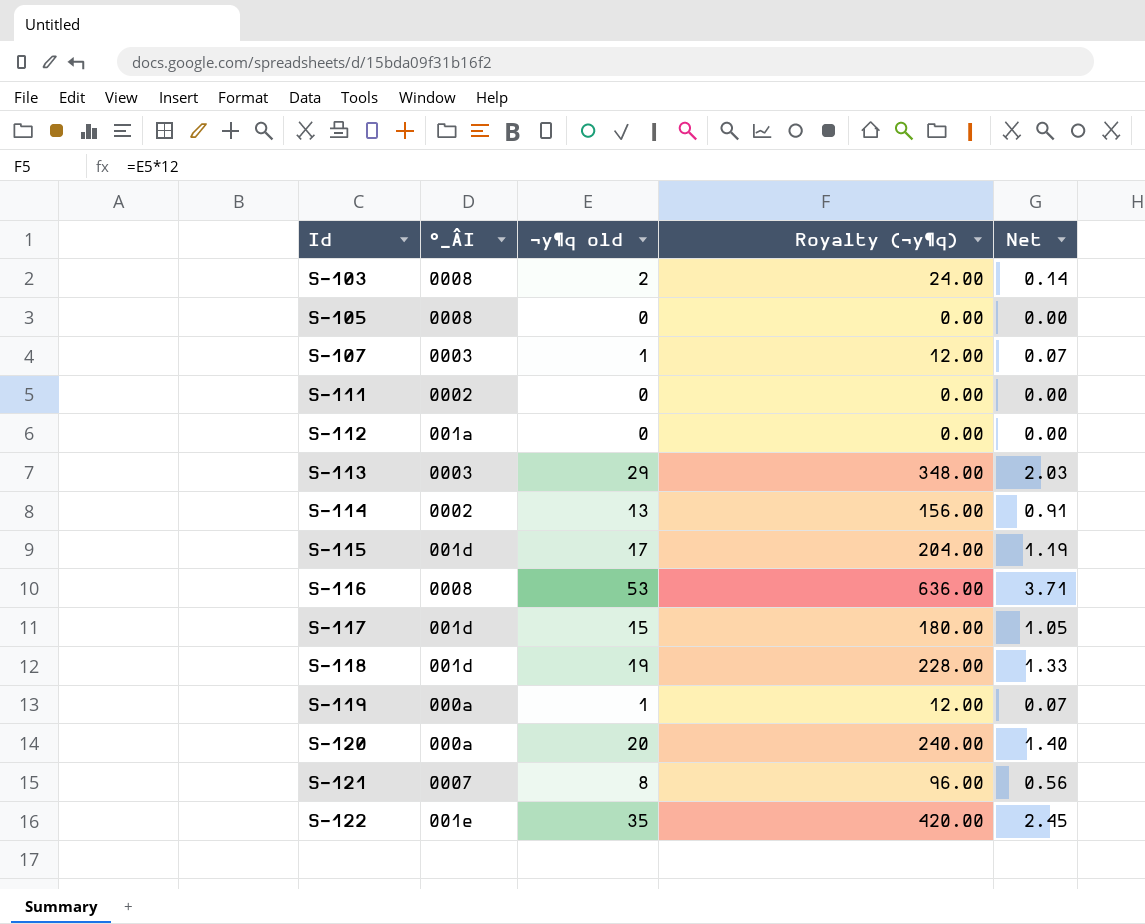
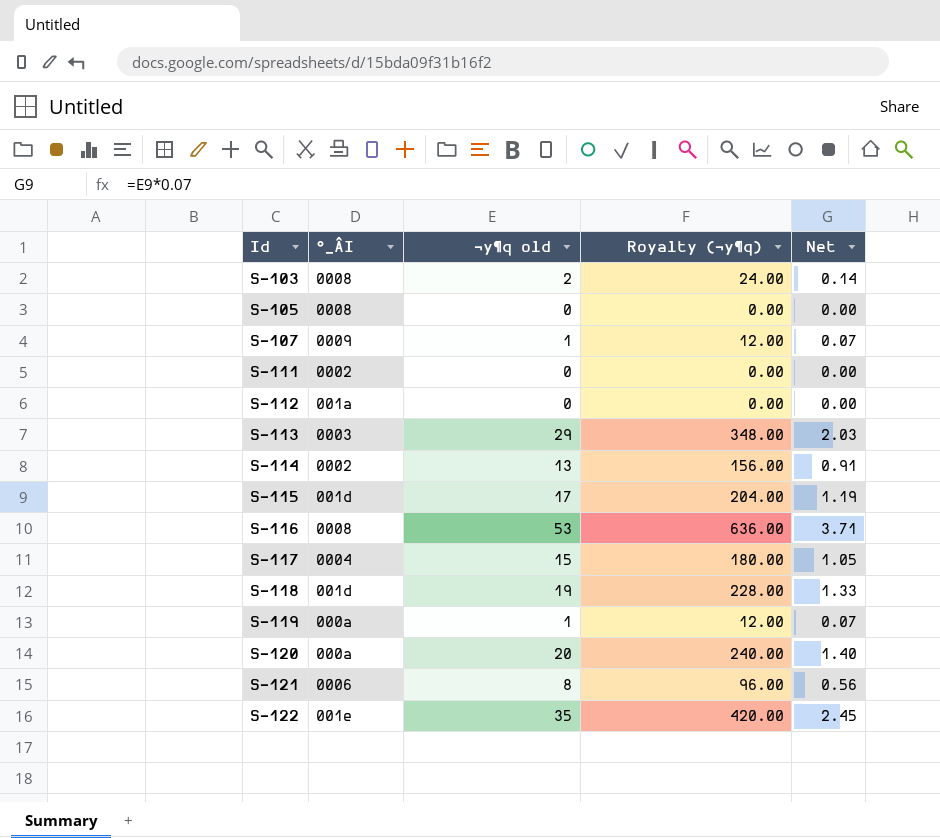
S-107 | °_ÂI: 0003 -> 0009
S-117 | °_ÂI: 001d -> 0004
S-121 | °_ÂI: 0007 -> 0006

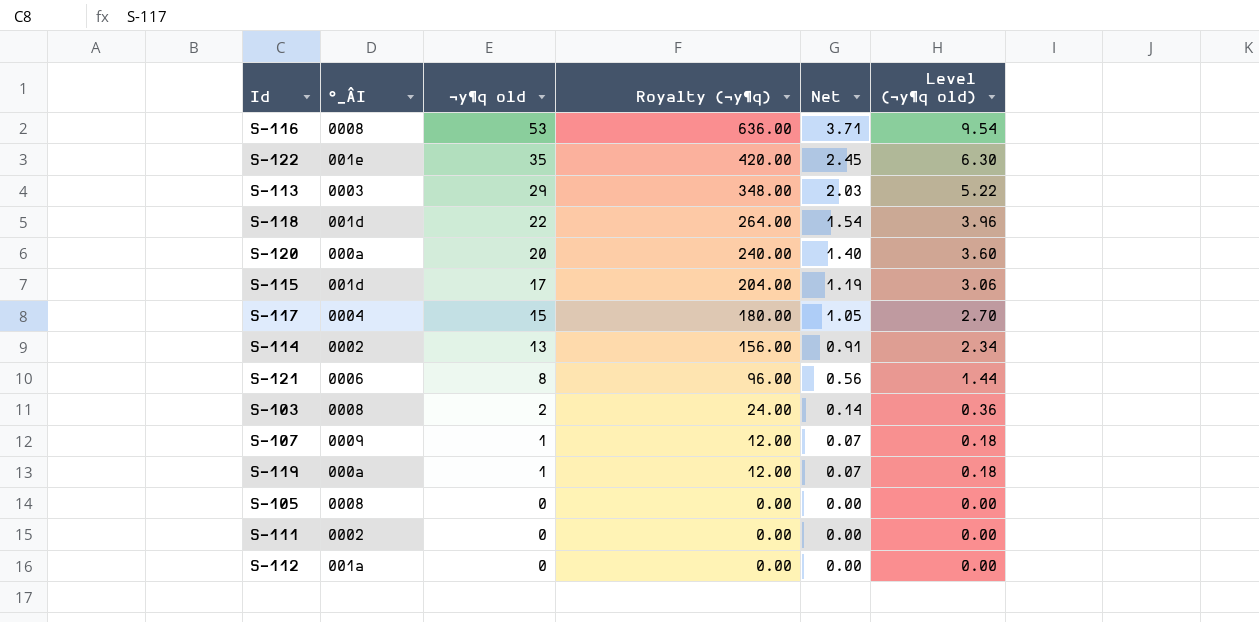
row order: Id ascending -> ¬y¶q old descending
column Level (¬y¶q old) | formula: none -> [¬y¶q old] * 0.18
S-118 | ¬y¶q old: 19 -> 22
S-118 | Royalty (¬y¶q): 228.00 -> 264.00
S-118 | Net: 1.33 -> 1.54

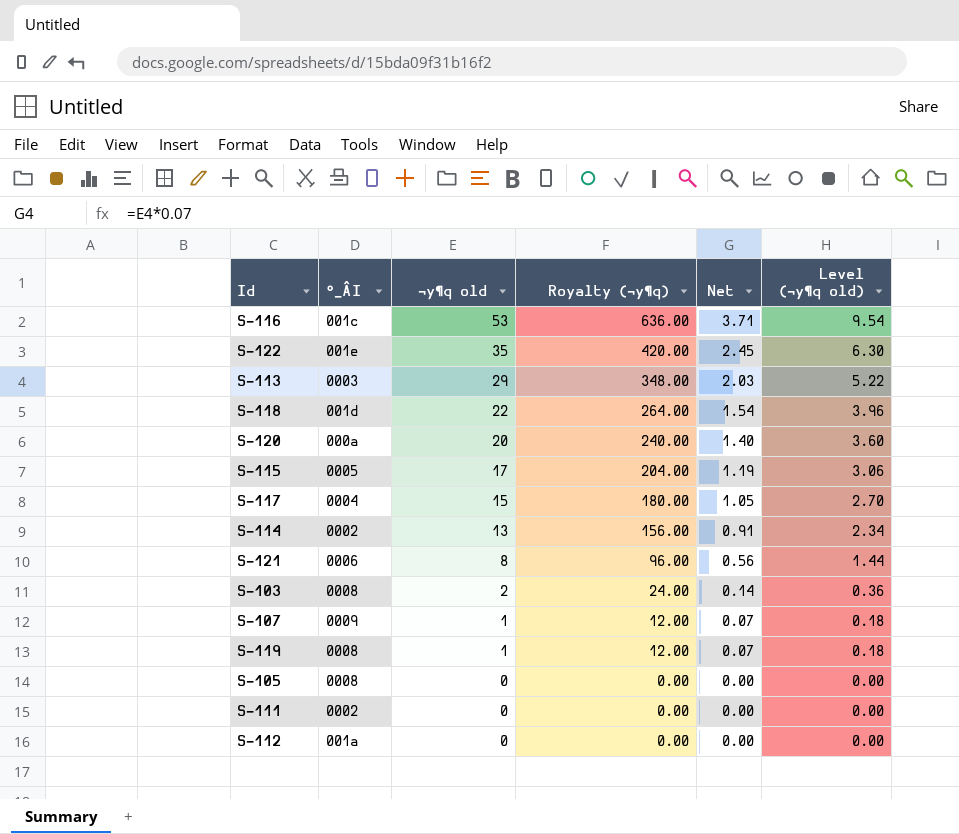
S-116 | °_ÂI: 0008 -> 001c
S-115 | °_ÂI: 001d -> 0005
S-119 | °_ÂI: 000a -> 0008

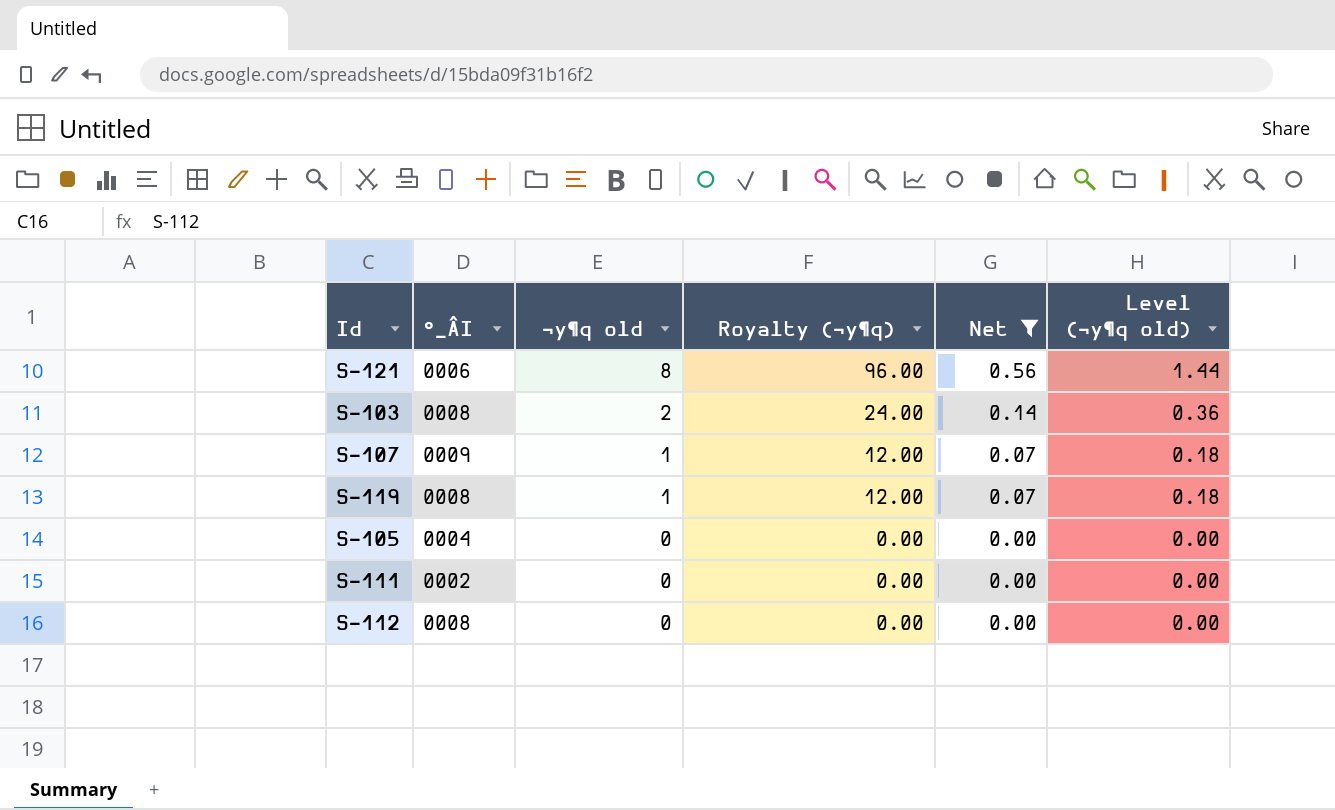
filter: none -> Net <= 0.56
S-105 | °_ÂI: 0008 -> 0004
S-112 | °_ÂI: 001a -> 0008

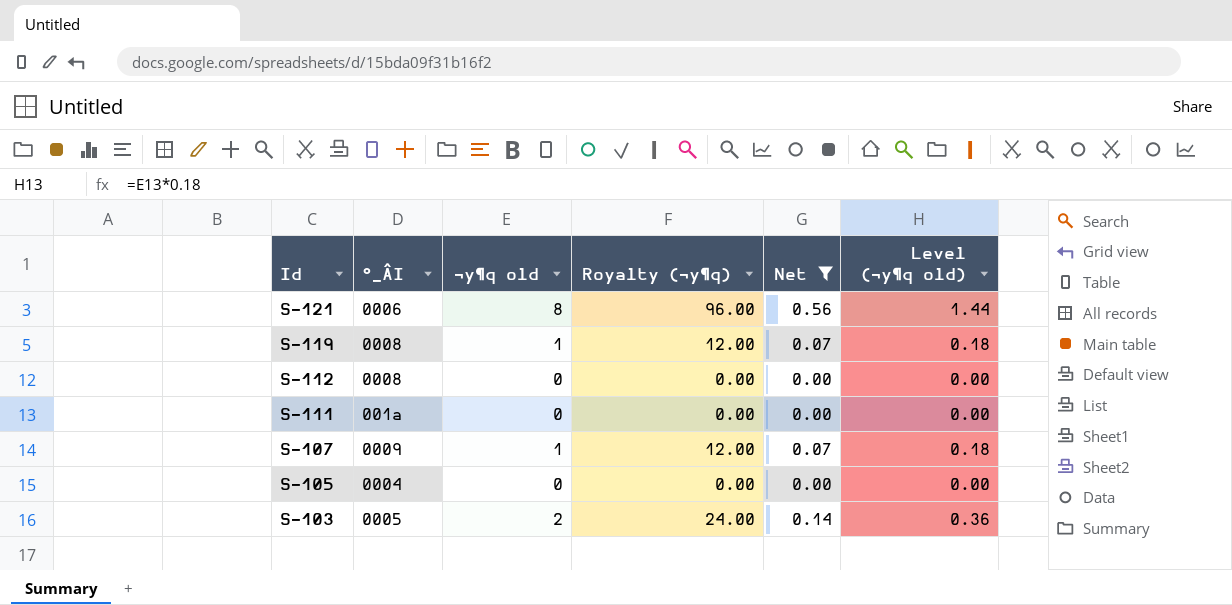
row order: ¬y¶q old descending -> Id descending
S-111 | °_ÂI: 0002 -> 001a
S-103 | °_ÂI: 0008 -> 0005

